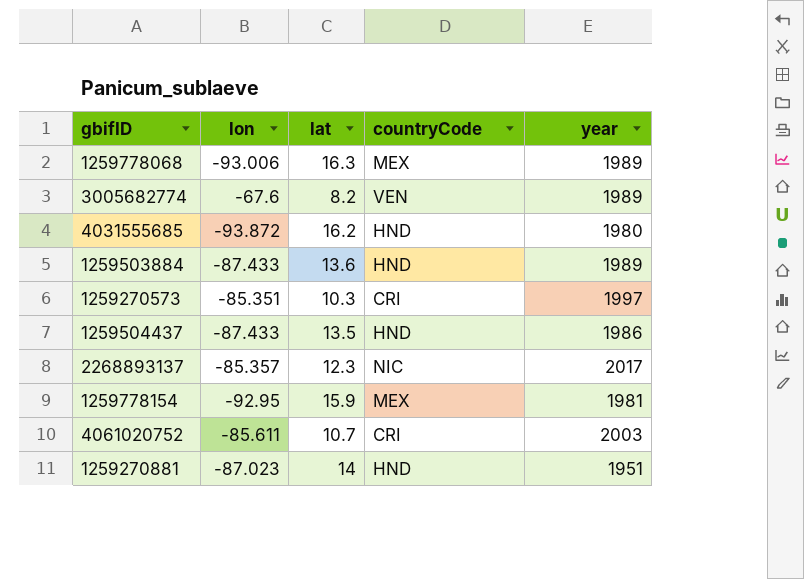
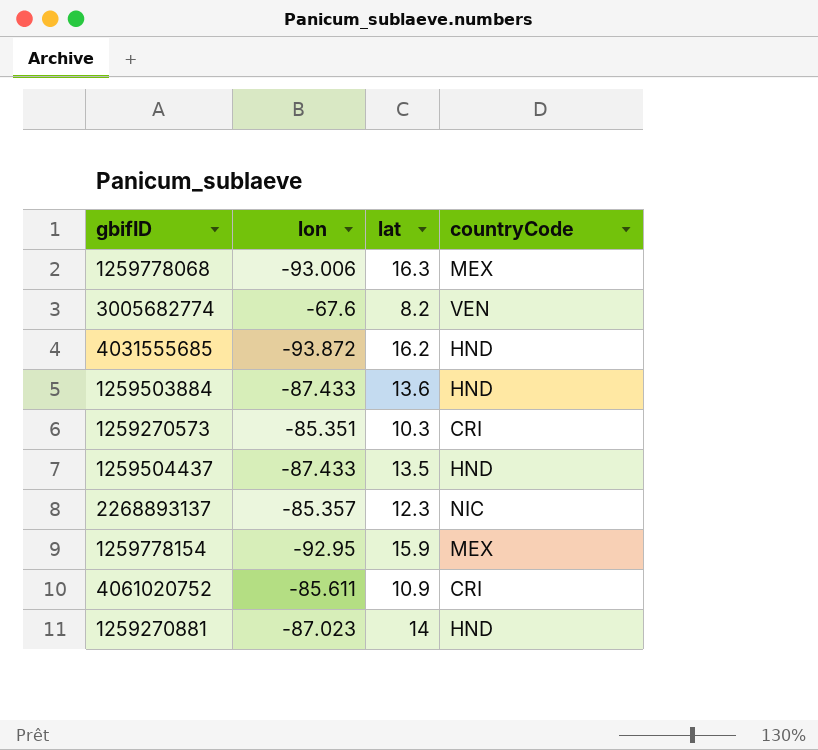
column year | position: 5 -> none
4061020752 | lat: 10.7 -> 10.9

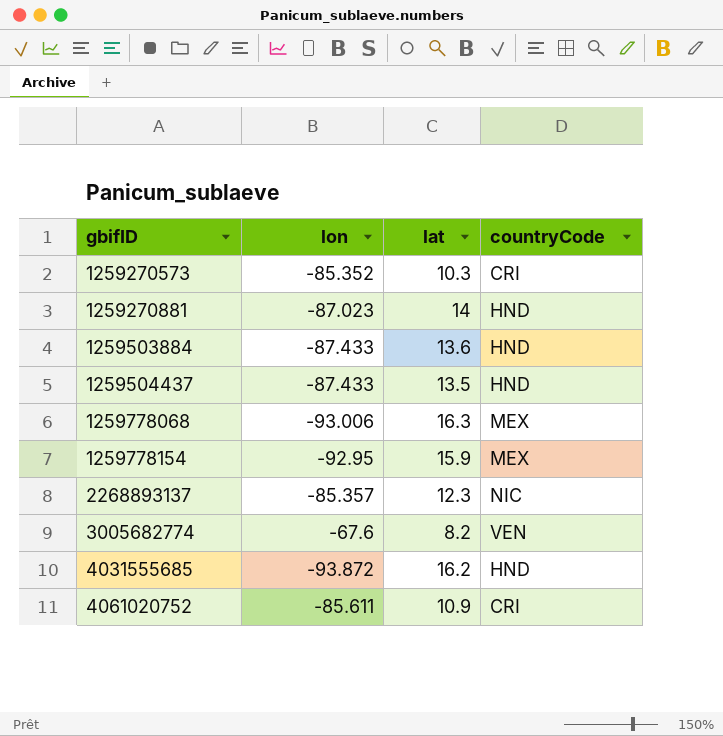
row order: none -> gbifID ascending
1259270573 | lon: -85.351 -> -85.352

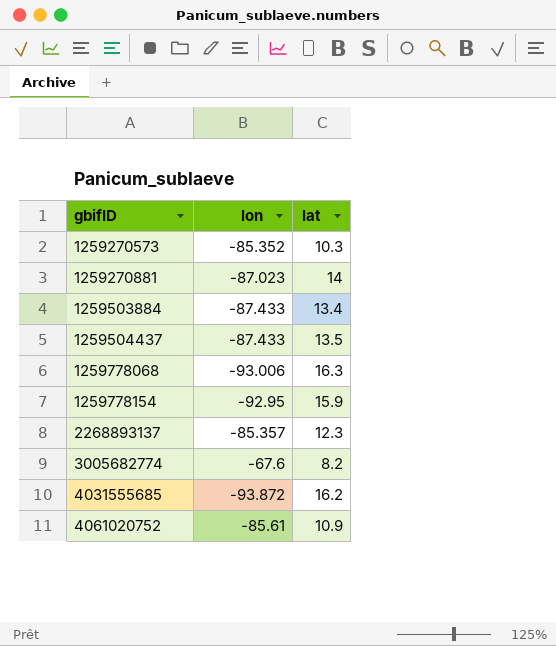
column countryCode | position: 4 -> none
1259503884 | lat: 13.6 -> 13.4
4061020752 | lon: -85.611 -> -85.61

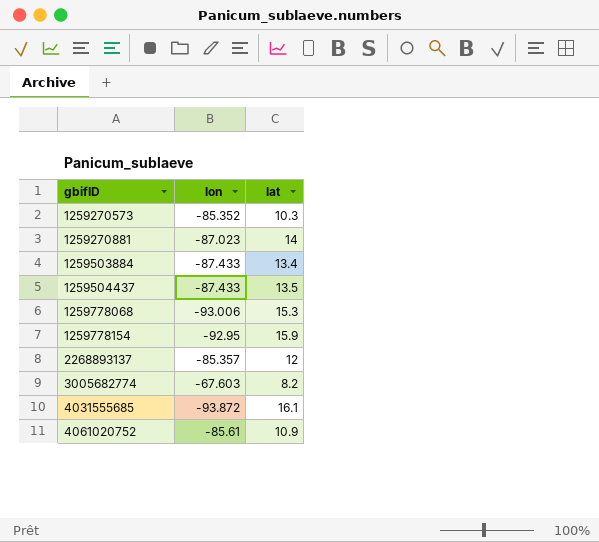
1259778068 | lat: 16.3 -> 15.3
2268893137 | lat: 12.3 -> 12
3005682774 | lon: -67.6 -> -67.603
4031555685 | lat: 16.2 -> 16.1

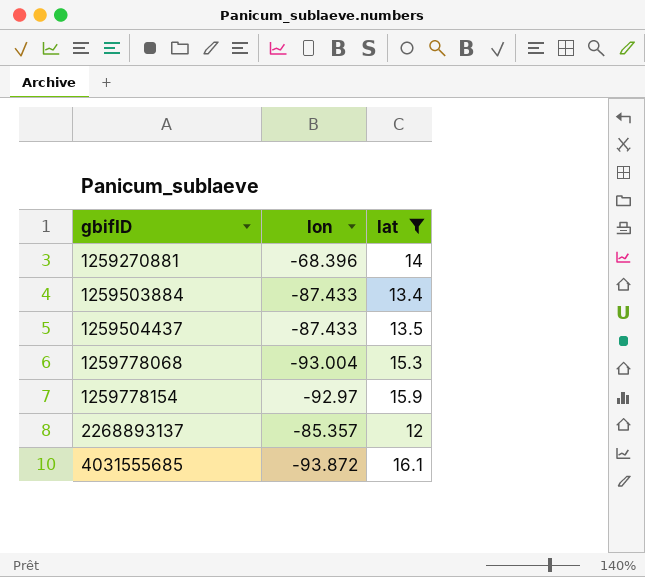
filter: none -> lat >= 12
1259270881 | lon: -87.023 -> -68.396
1259778068 | lon: -93.006 -> -93.004
1259778154 | lon: -92.95 -> -92.97

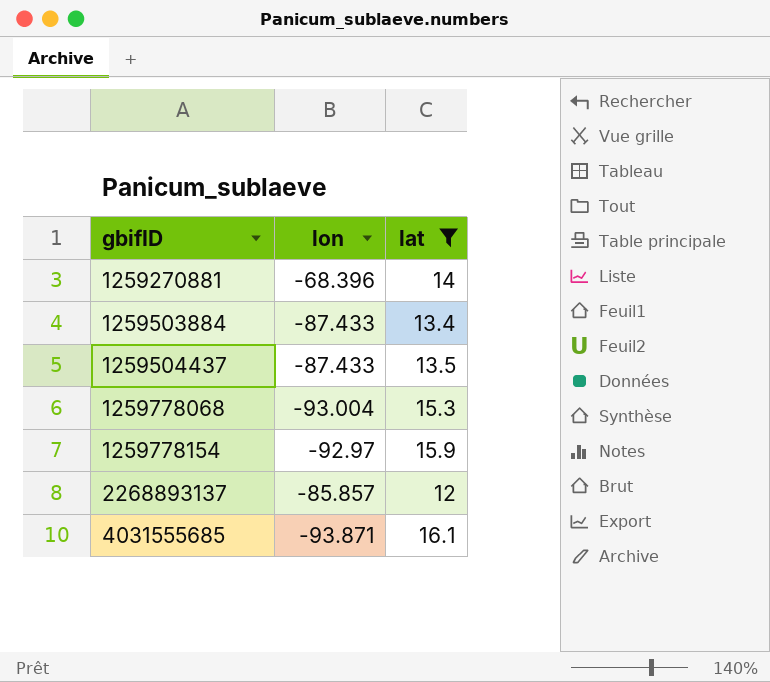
2268893137 | lon: -85.357 -> -85.857
4031555685 | lon: -93.872 -> -93.871

